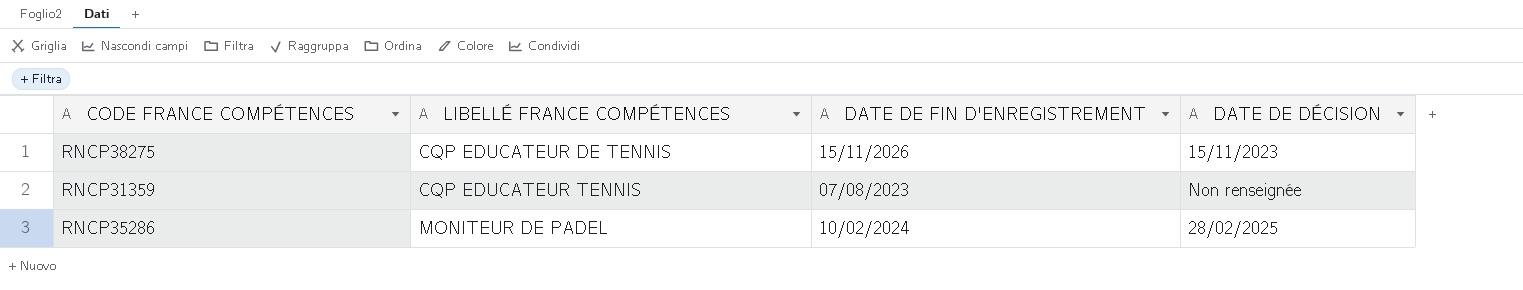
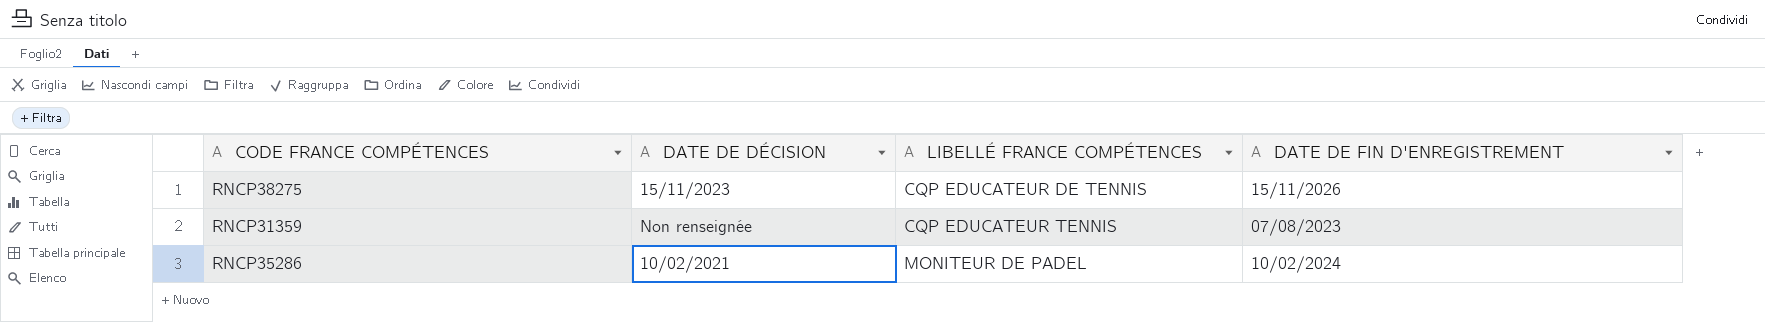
column DATE DE DÉCISION | position: 4 -> 2
RNCP35286 | DATE DE DÉCISION: 28/02/2025 -> 10/02/2021

